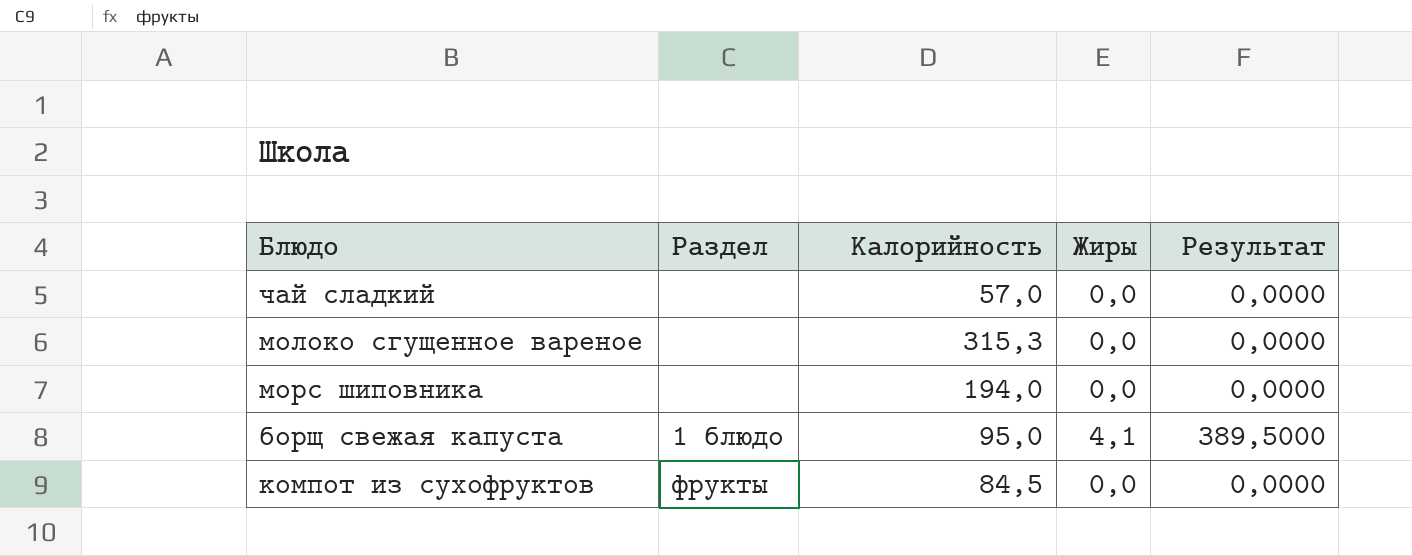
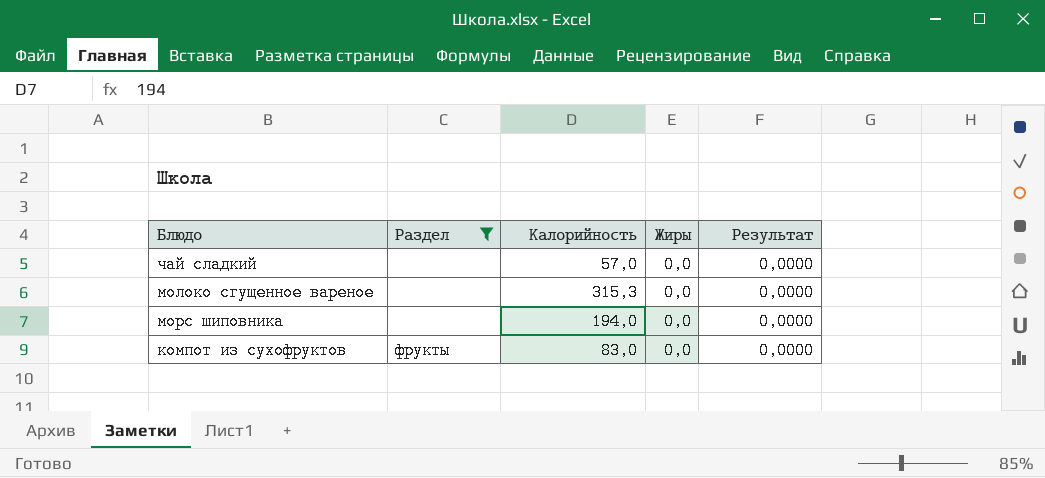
filter: none -> Раздел != 1 блюдо
компот из сухофруктов | Калорийность: 84,5 -> 83,0

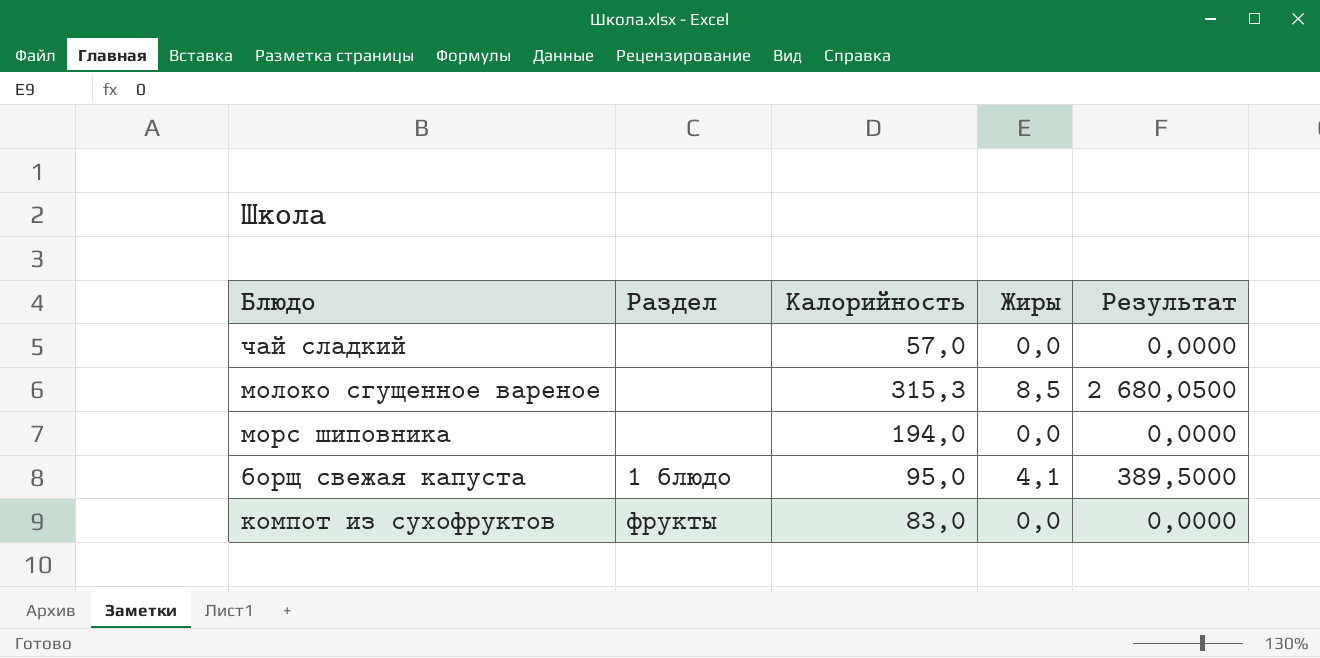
filter: Раздел != 1 блюдо -> none
молоко сгущенное вареное | Жиры: 0,0 -> 8,5
молоко сгущенное вареное | Результат: 0,0000 -> 2 680,0500

